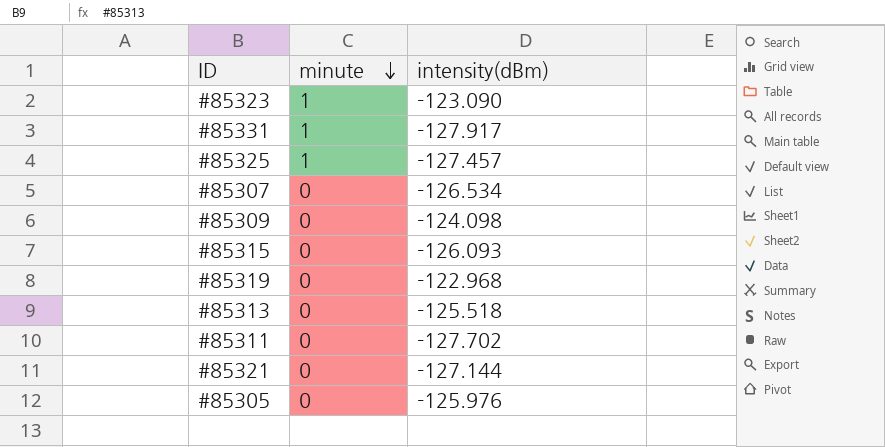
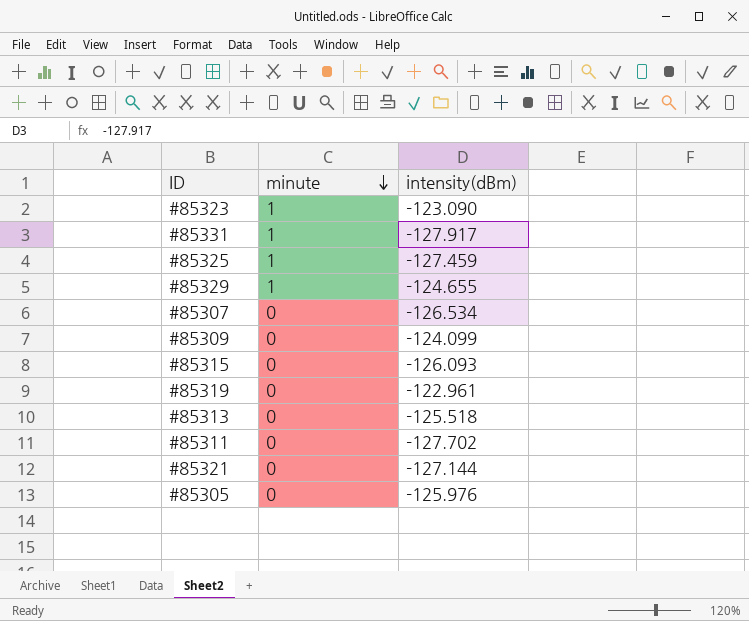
#85325 | intensity(dBm): -127.457 -> -127.459
row #85329: none -> 1 | -124.655
#85309 | intensity(dBm): -124.098 -> -124.099
#85319 | intensity(dBm): -122.968 -> -122.961

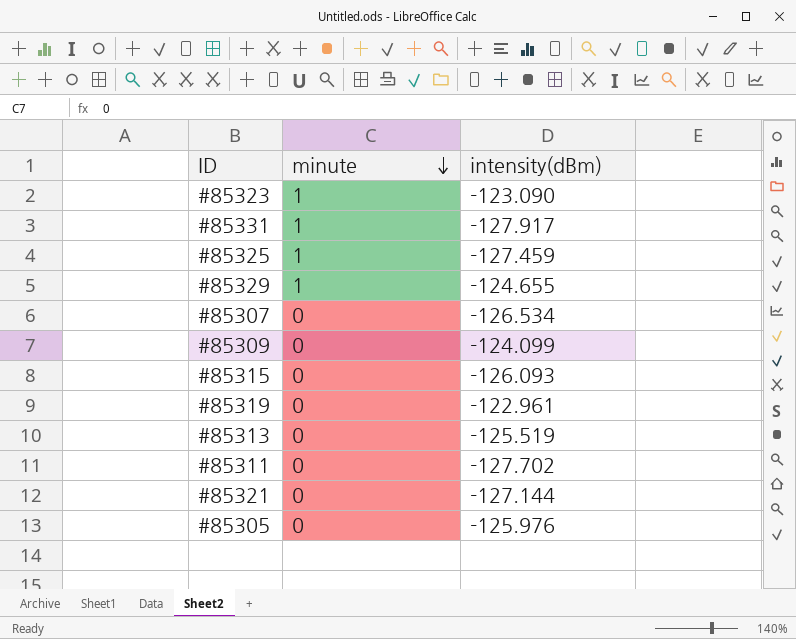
#85313 | intensity(dBm): -125.518 -> -125.519

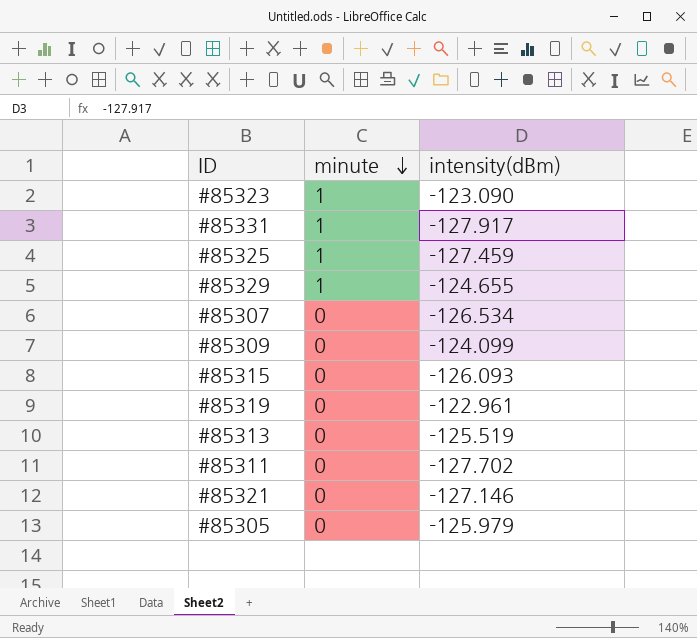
#85321 | intensity(dBm): -127.144 -> -127.146
#85305 | intensity(dBm): -125.976 -> -125.979

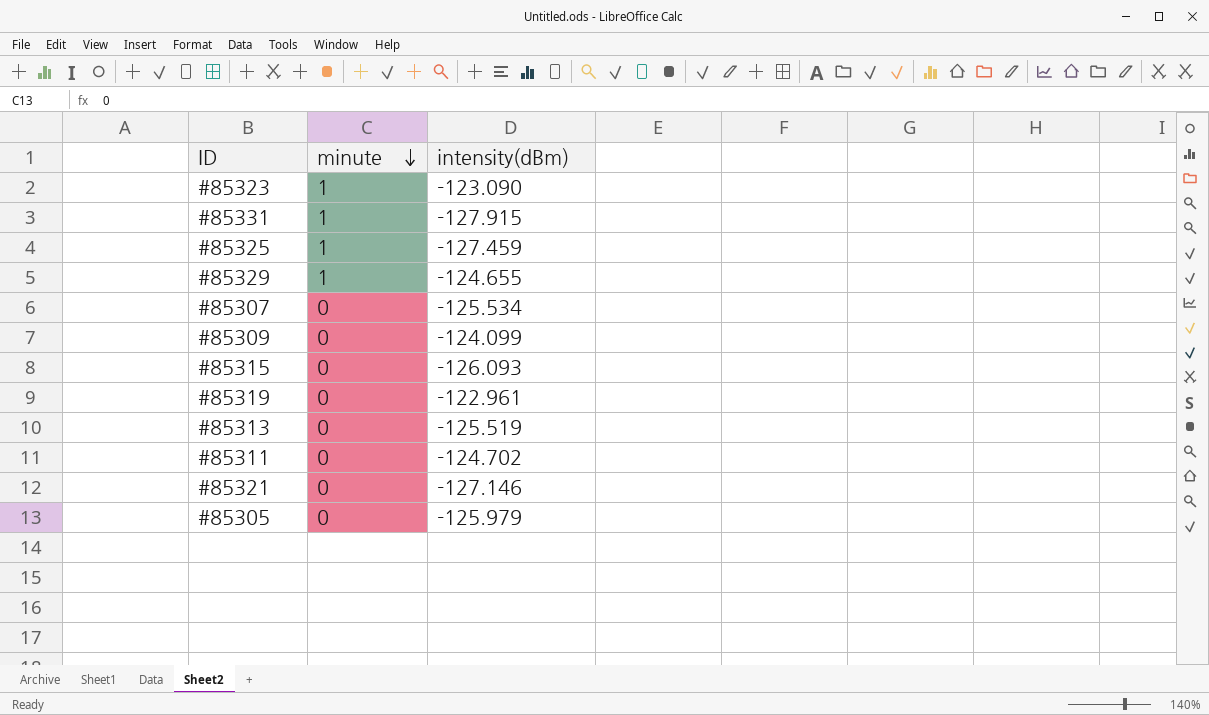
#85331 | intensity(dBm): -127.917 -> -127.915
#85307 | intensity(dBm): -126.534 -> -125.534
#85311 | intensity(dBm): -127.702 -> -124.702

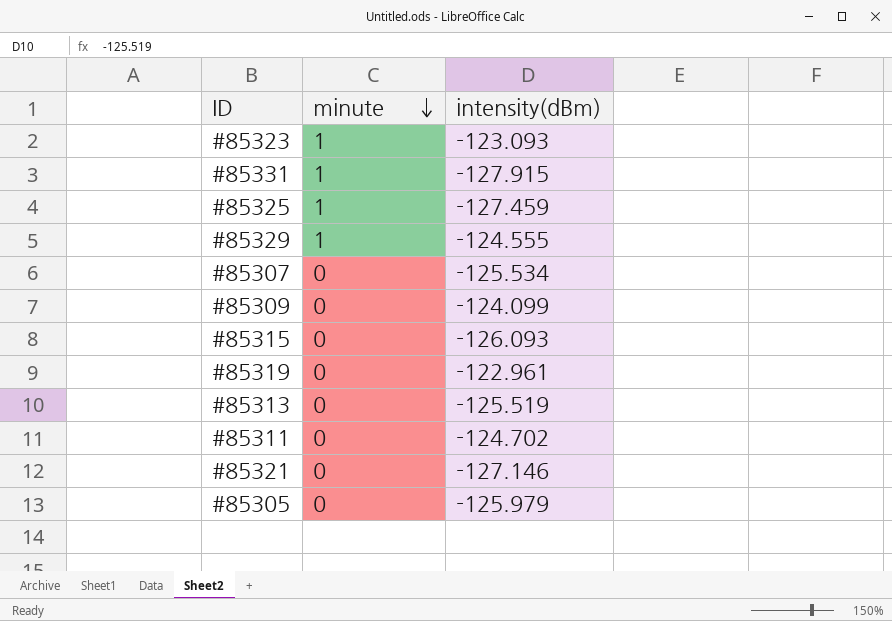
#85323 | intensity(dBm): -123.090 -> -123.093
#85329 | intensity(dBm): -124.655 -> -124.555

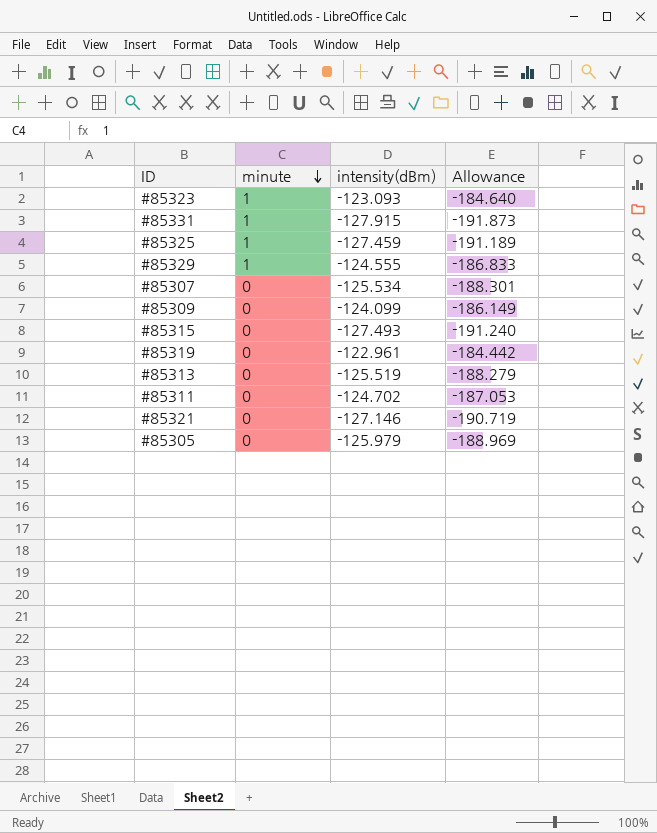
column Allowance | formula: none -> [intensity(dBm)] * 1.5
#85315 | intensity(dBm): -126.093 -> -127.493

